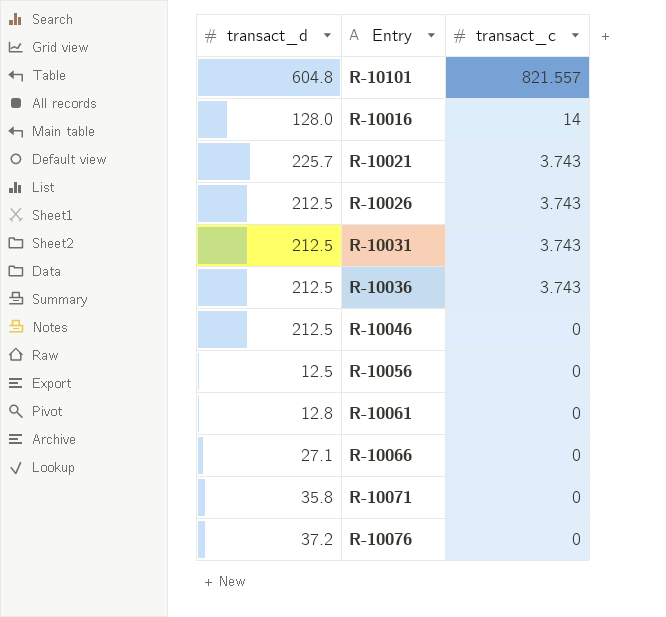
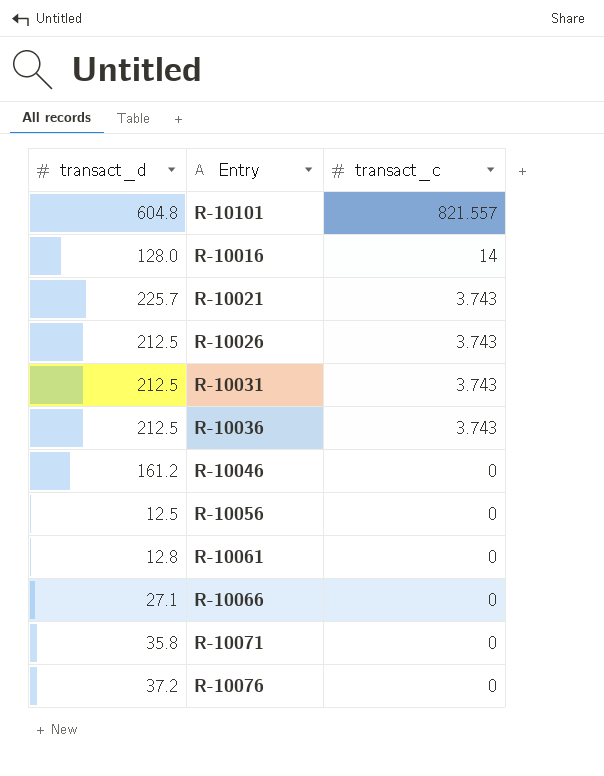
R-10046 | transact_d: 212.5 -> 161.2

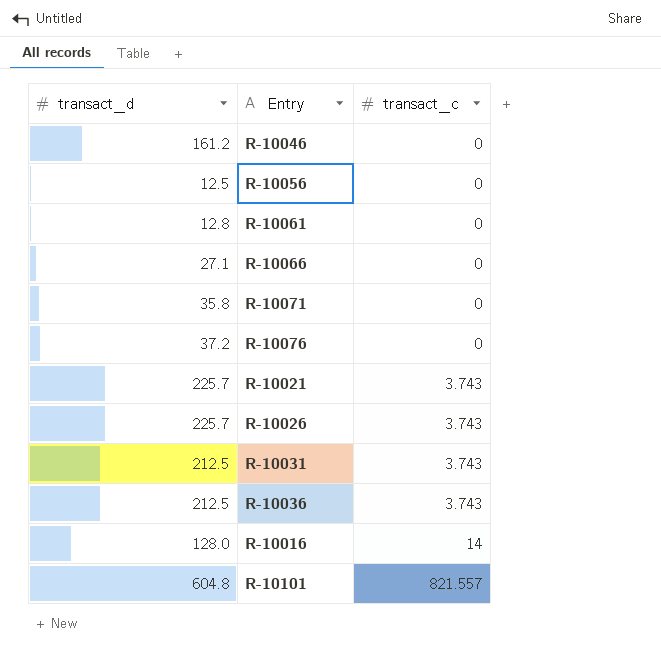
row order: transact_c descending -> transact_c ascending
R-10026 | transact_d: 212.5 -> 225.7

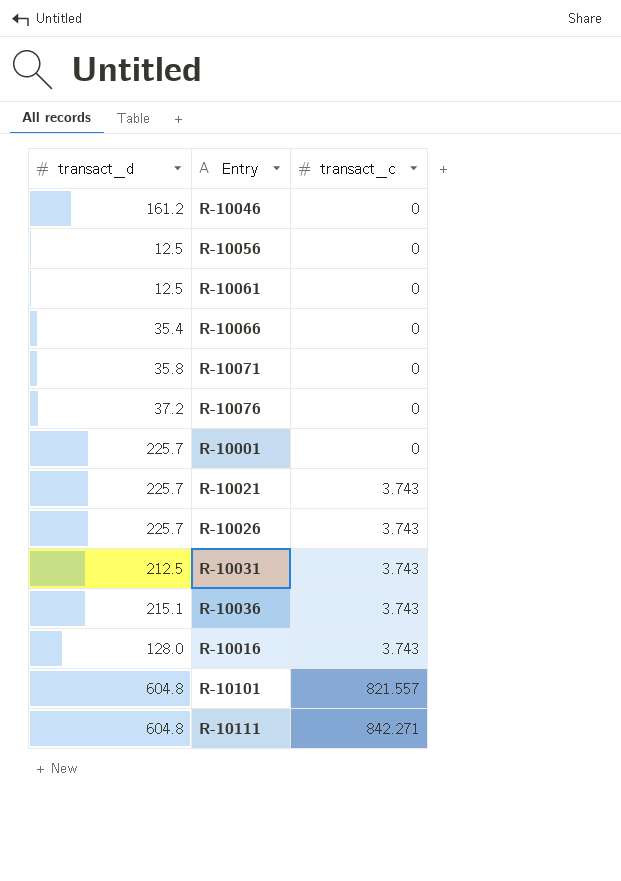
R-10061 | transact_d: 12.8 -> 12.5
R-10066 | transact_d: 27.1 -> 35.4
row R-10001: none -> 225.7 | 0
R-10036 | transact_d: 212.5 -> 215.1
R-10016 | transact_c: 14 -> 3.743
row R-10111: none -> 604.8 | 842.271

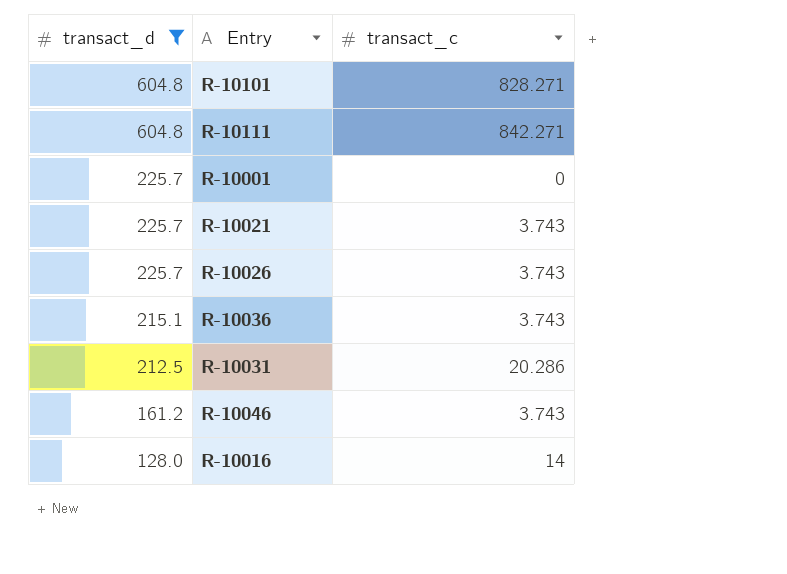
filter: none -> transact_d >= 128.0
row order: transact_c ascending -> transact_d descending
R-10101 | transact_c: 821.557 -> 828.271
R-10031 | transact_c: 3.743 -> 20.286
R-10046 | transact_c: 0 -> 3.743
R-10016 | transact_c: 3.743 -> 14

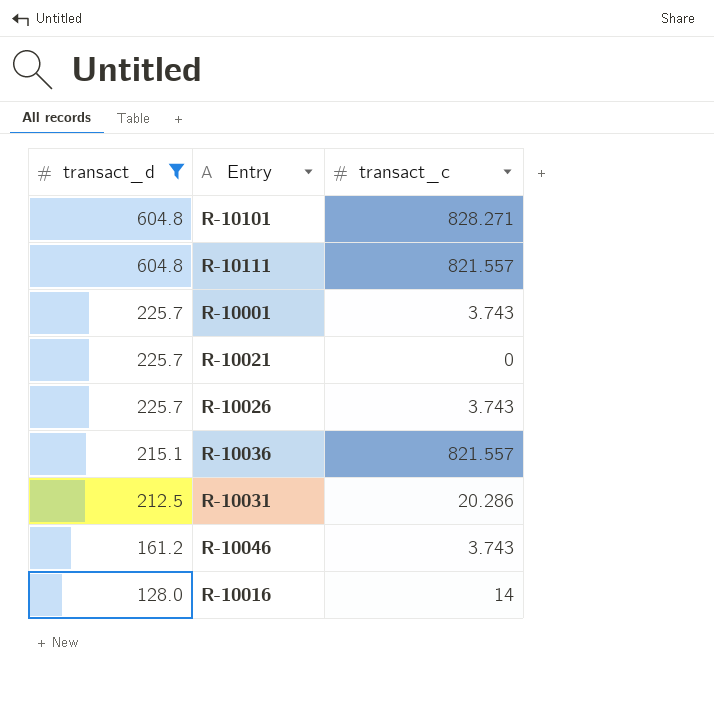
R-10111 | transact_c: 842.271 -> 821.557
R-10001 | transact_c: 0 -> 3.743
R-10021 | transact_c: 3.743 -> 0
R-10036 | transact_c: 3.743 -> 821.557

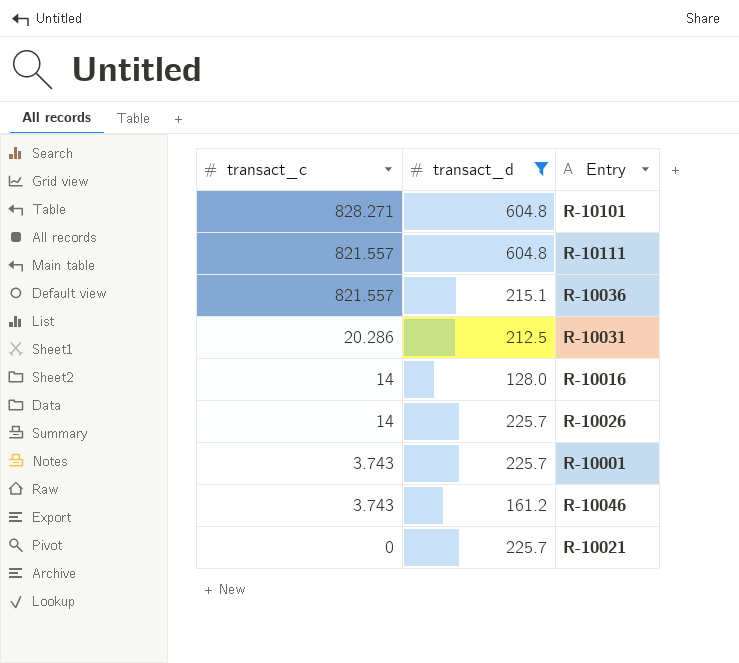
row order: transact_d descending -> transact_c descending
column transact_c | position: 3 -> 1
R-10026 | transact_c: 3.743 -> 14

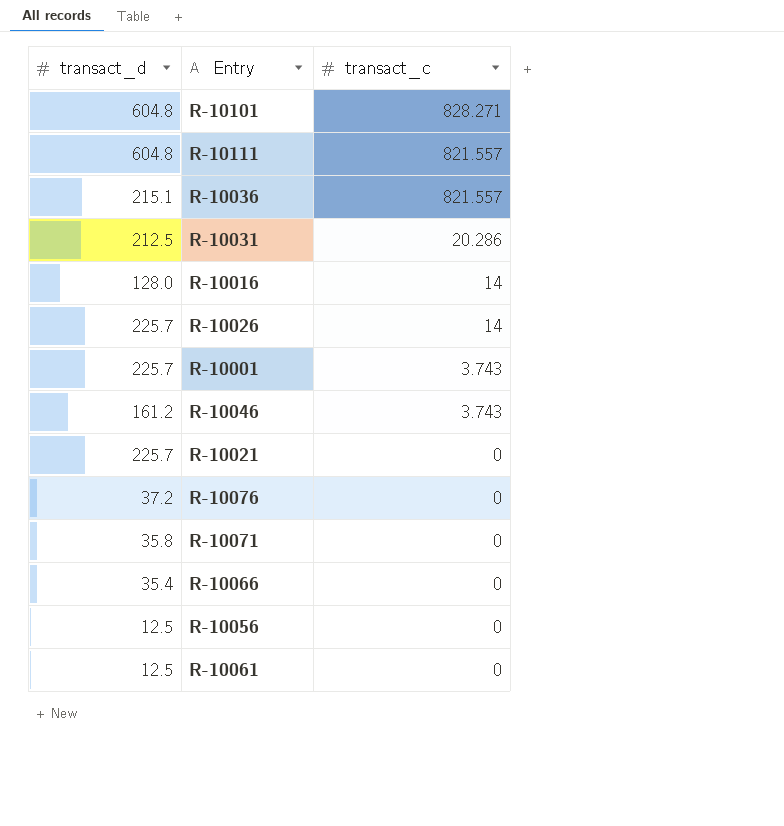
filter: transact_d >= 128.0 -> none
column transact_c | position: 1 -> 3

